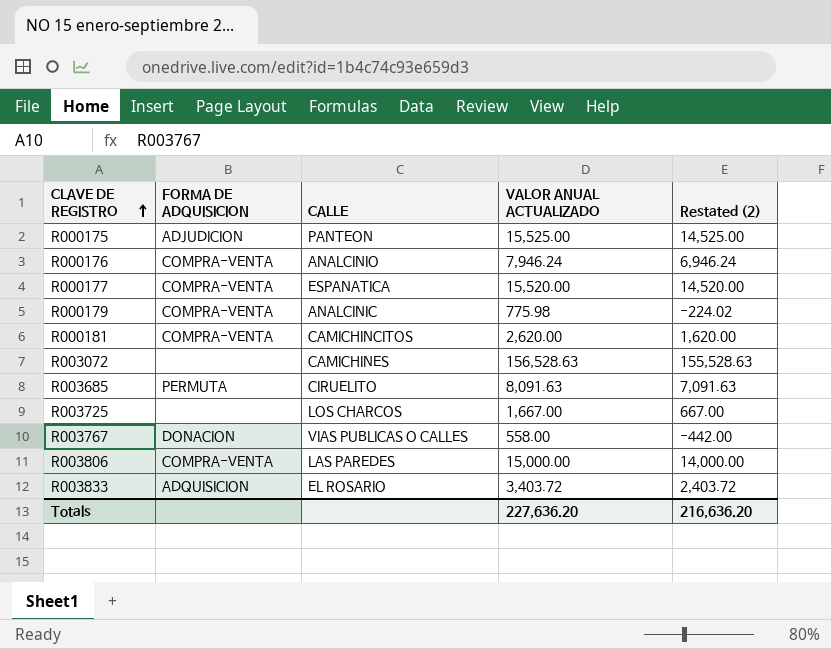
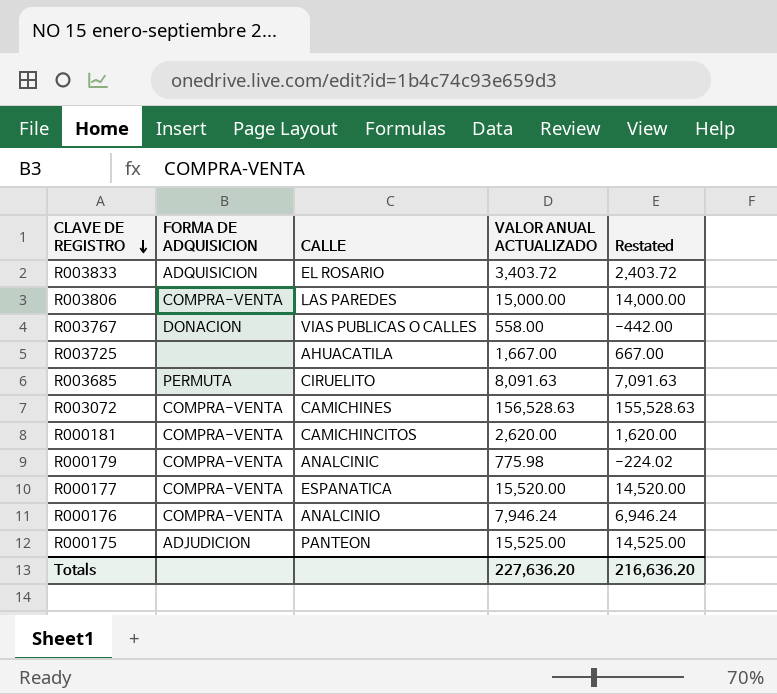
row order: CLAVE DE REGISTRO ascending -> CLAVE DE REGISTRO descending
column name: Restated (2) -> Restated
R003725 | CALLE: LOS CHARCOS -> AHUACATILA
R003072 | FORMA DE ADQUISICION: none -> COMPRA-VENTA

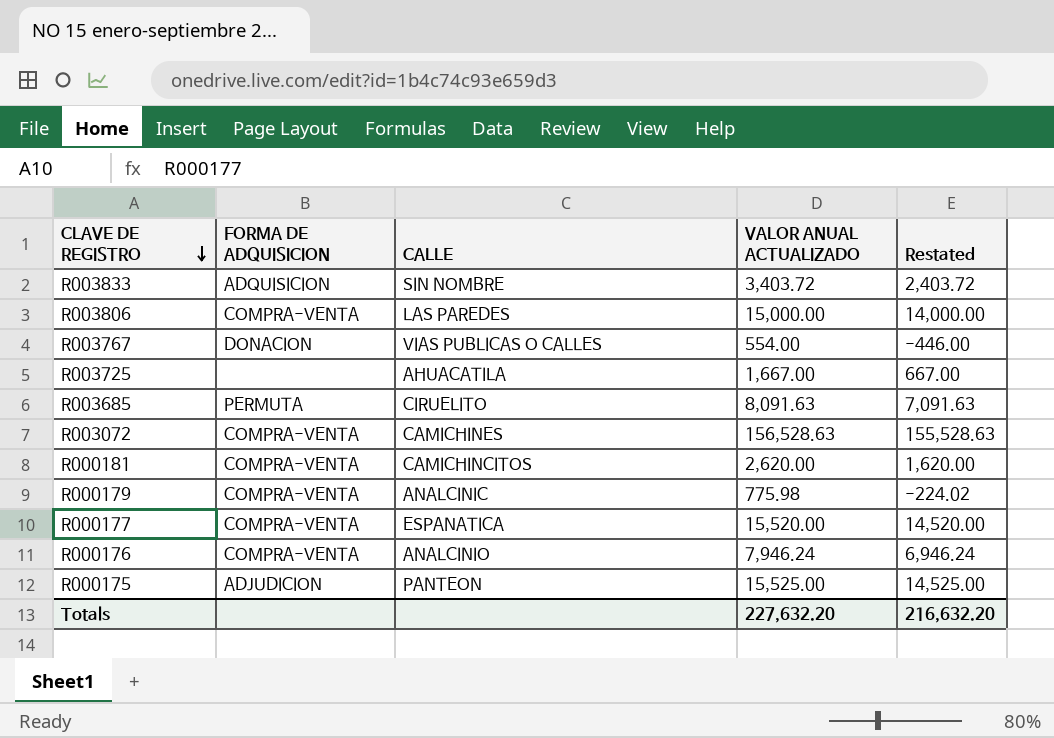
R003833 | CALLE: EL ROSARIO -> SIN NOMBRE
R003767 | VALOR ANUAL ACTUALIZADO: 558.00 -> 554.00
R003767 | Restated: -442.00 -> -446.00
Totals | VALOR ANUAL ACTUALIZADO: 227,636.20 -> 227,632.20
Totals | Restated: 216,636.20 -> 216,632.20

